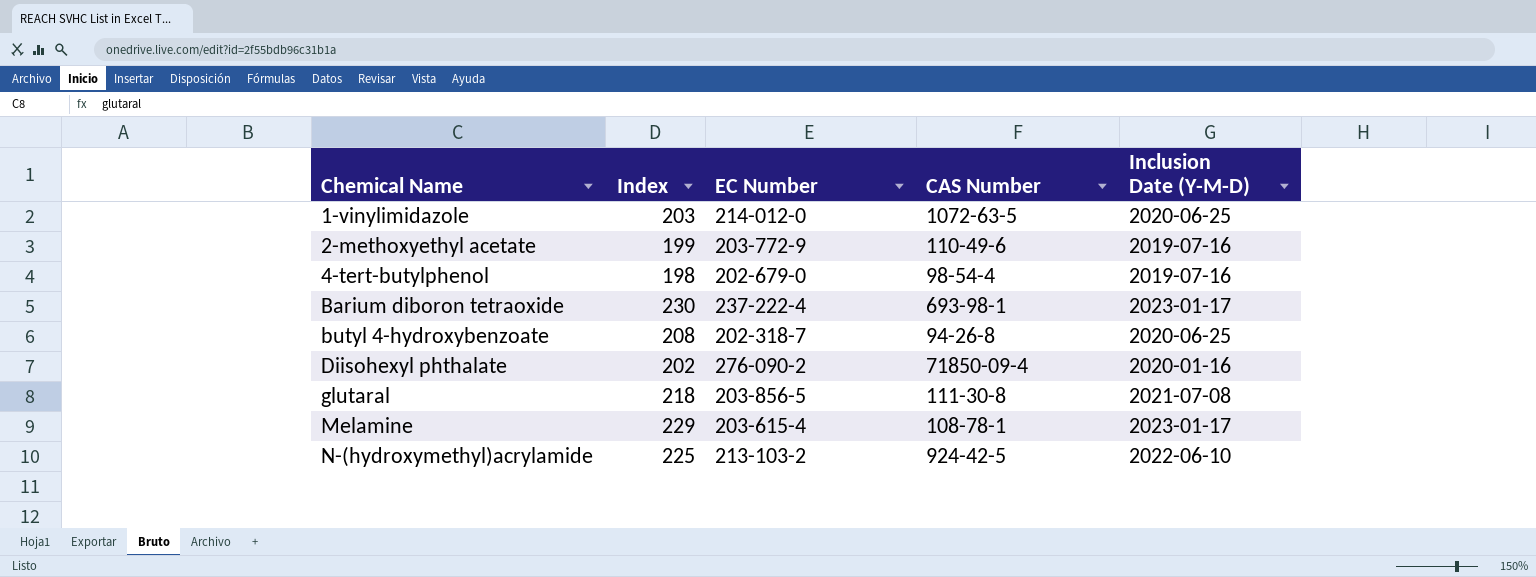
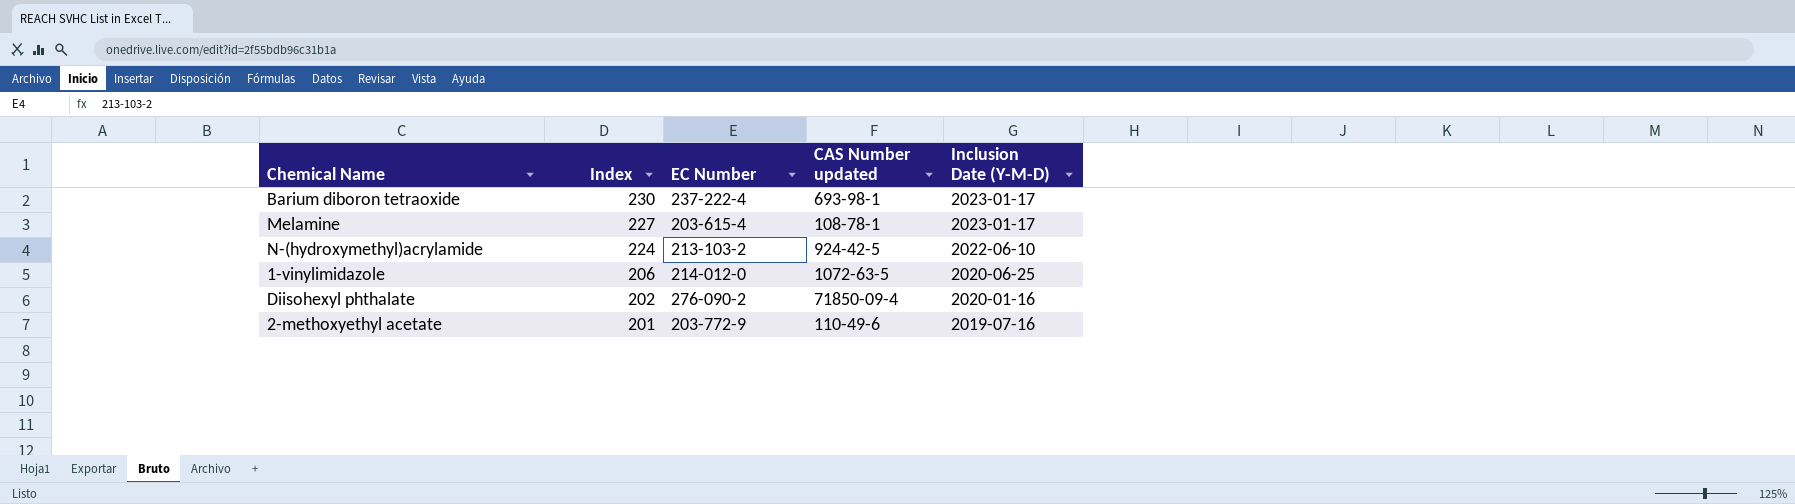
row order: Chemical Name ascending -> Index descending
column name: CAS Number -> CAS Number updated
row 4-tert-butylphenol: 198 | 202-679-0 | 98-54-4 | 2019-07-16 -> none
row butyl 4-hydroxybenzoate: 208 | 202-318-7 | 94-26-8 | 2020-06-25 -> none
row glutaral: 218 | 203-856-5 | 111-30-8 | 2021-07-08 -> none
Melamine | Index: 229 -> 227
N-(hydroxymethyl)acrylamide | Index: 225 -> 224
1-vinylimidazole | Index: 203 -> 206
2-methoxyethyl acetate | Index: 199 -> 201

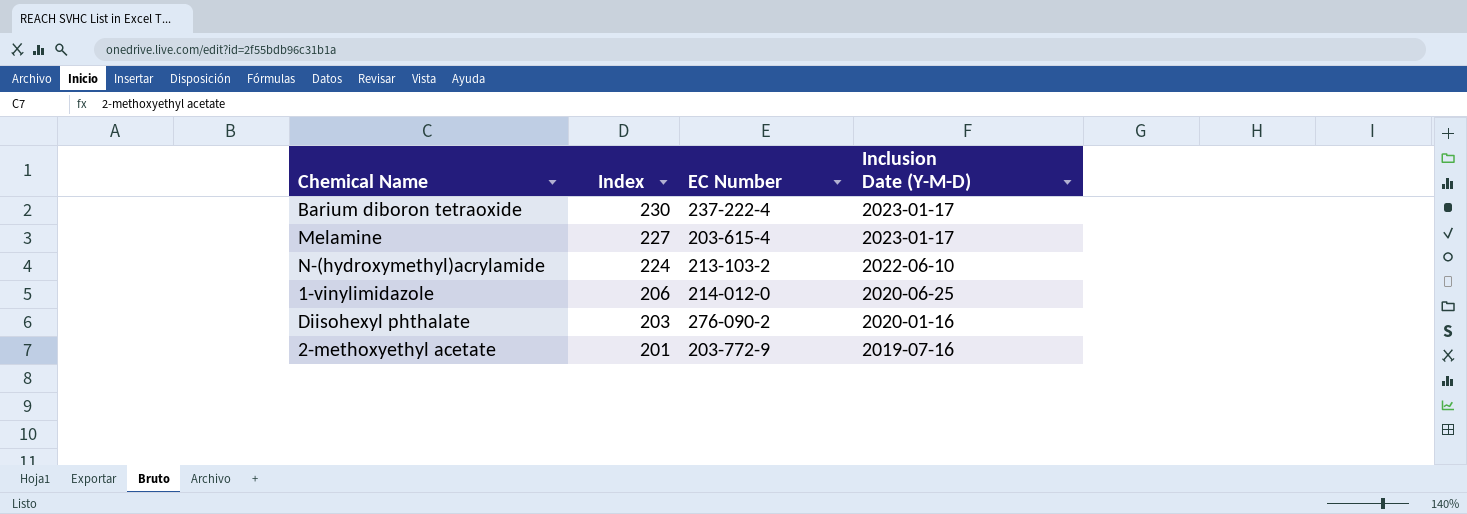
column CAS Number updated | position: 4 -> none
Diisohexyl phthalate | Index: 202 -> 203

